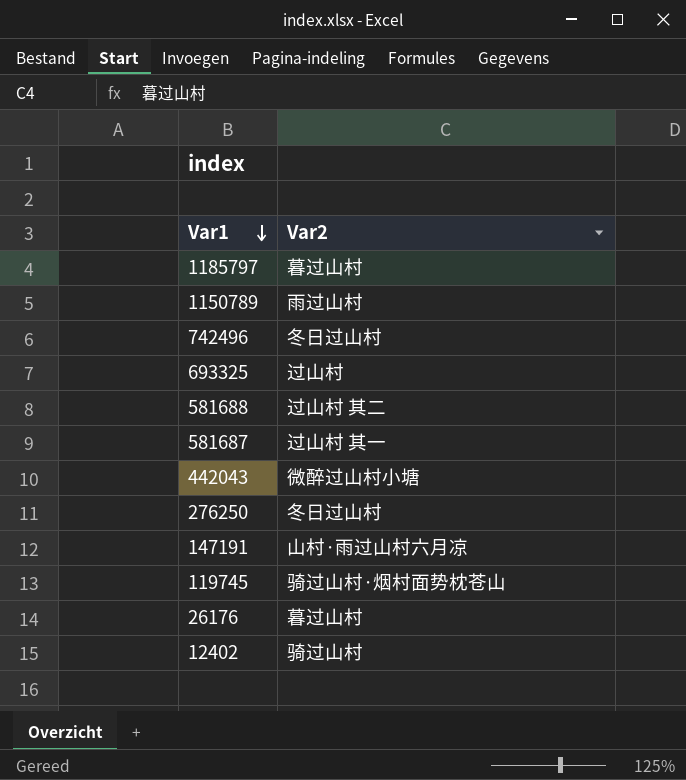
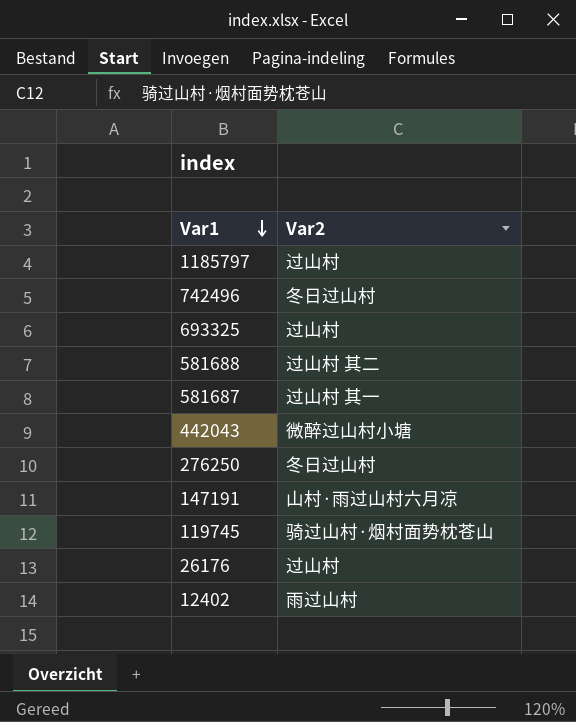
row 1150789: 雨过山村 -> none
1185797 | Var2: 暮过山村 -> 过山村
26176 | Var2: 暮过山村 -> 过山村
12402 | Var2: 骑过山村 -> 雨过山村

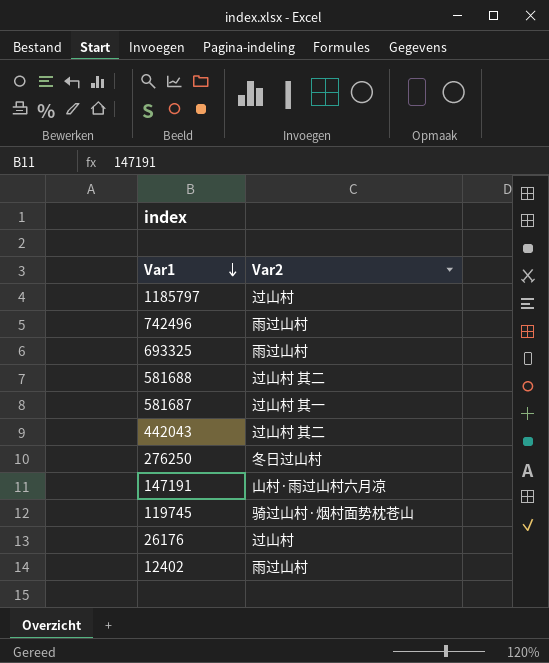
742496 | Var2: 冬日过山村 -> 雨过山村
693325 | Var2: 过山村 -> 雨过山村
442043 | Var2: 微醉过山村小塘 -> 过山村 其二

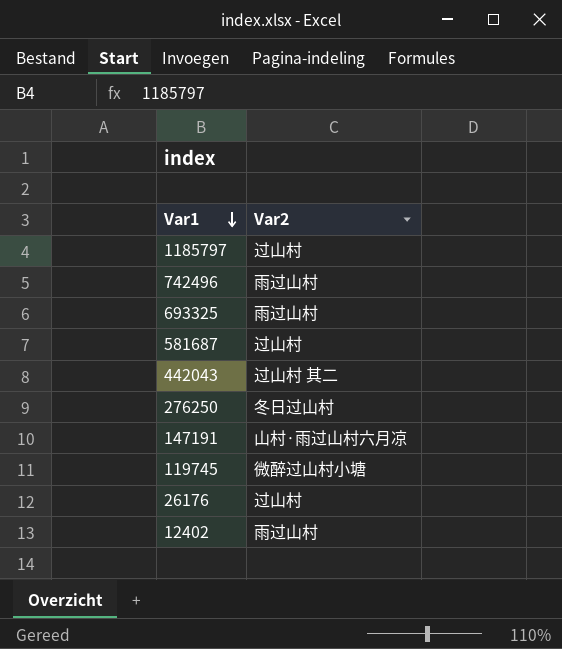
row 581688: 过山村 其二 -> none
581687 | Var2: 过山村 其一 -> 过山村
119745 | Var2: 骑过山村·烟村面势枕苍山 -> 微醉过山村小塘

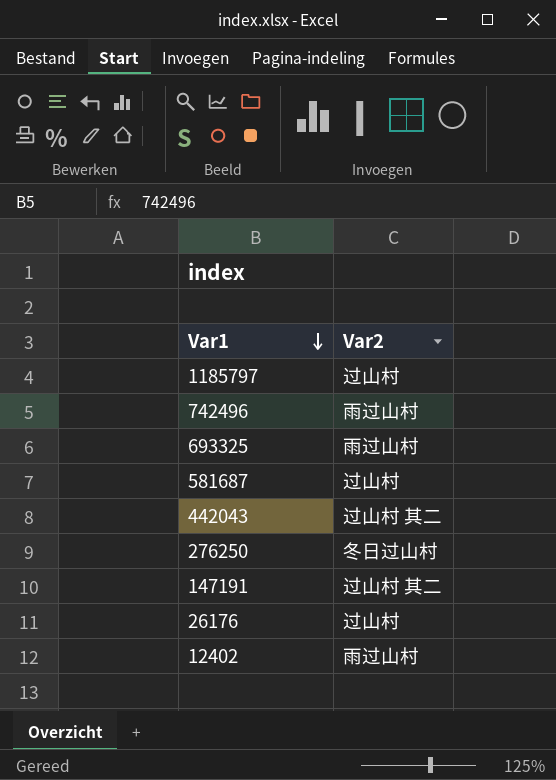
row 119745: 微醉过山村小塘 -> none
147191 | Var2: 山村·雨过山村六月凉 -> 过山村 其二

